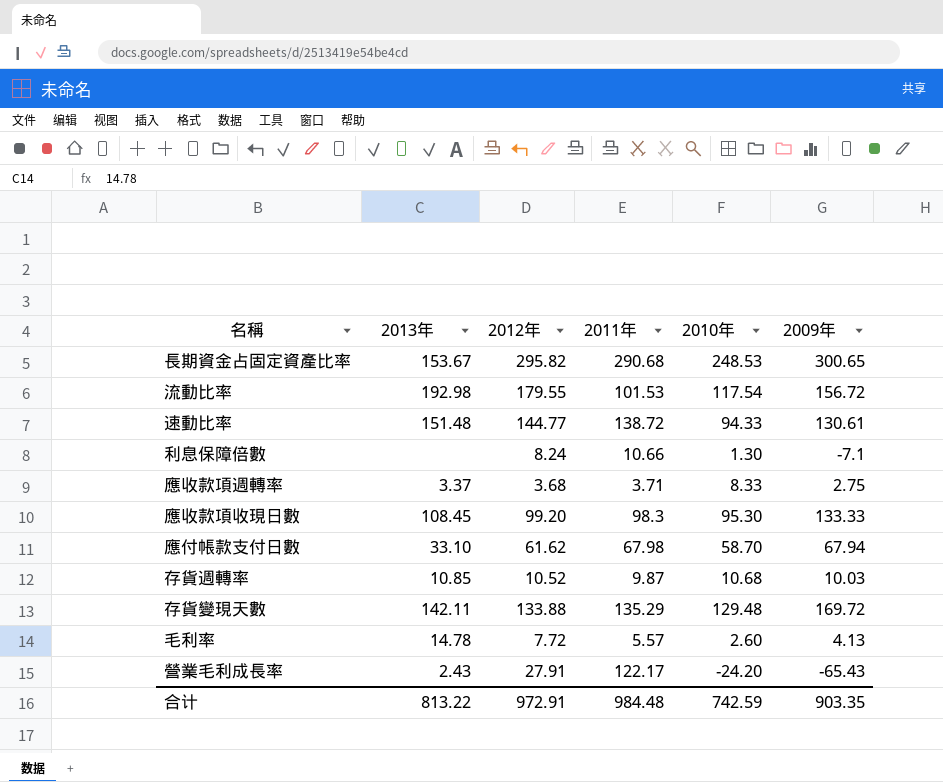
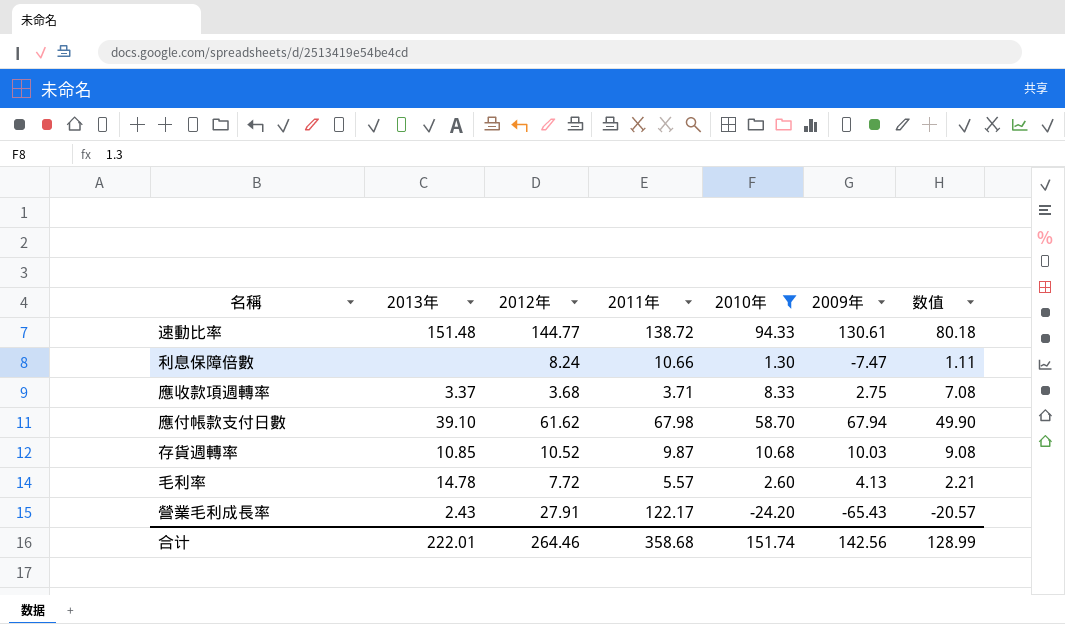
filter: none -> 2010年 <= 94.33
column 数值 | formula: none -> [2010年] * 0.85
利息保障倍數 | 2009年: -7.1 -> -7.47
應付帳款支付日數 | 2013年: 33.10 -> 39.10
合计 | 2013年: 813.22 -> 222.01
合计 | 2012年: 972.91 -> 264.46
合计 | 2011年: 984.48 -> 358.68
合计 | 2010年: 742.59 -> 151.74
合计 | 2009年: 903.35 -> 142.56

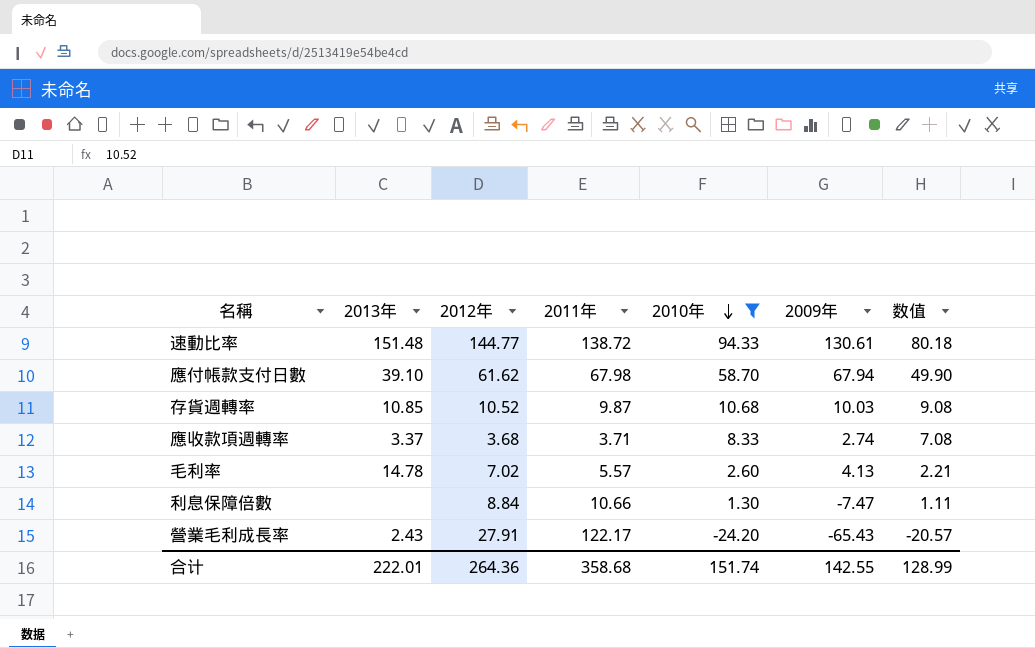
row order: none -> 2010年 descending
應收款項週轉率 | 2009年: 2.75 -> 2.74
毛利率 | 2012年: 7.72 -> 7.02
利息保障倍數 | 2012年: 8.24 -> 8.84
合计 | 2012年: 264.46 -> 264.36
合计 | 2009年: 142.56 -> 142.55

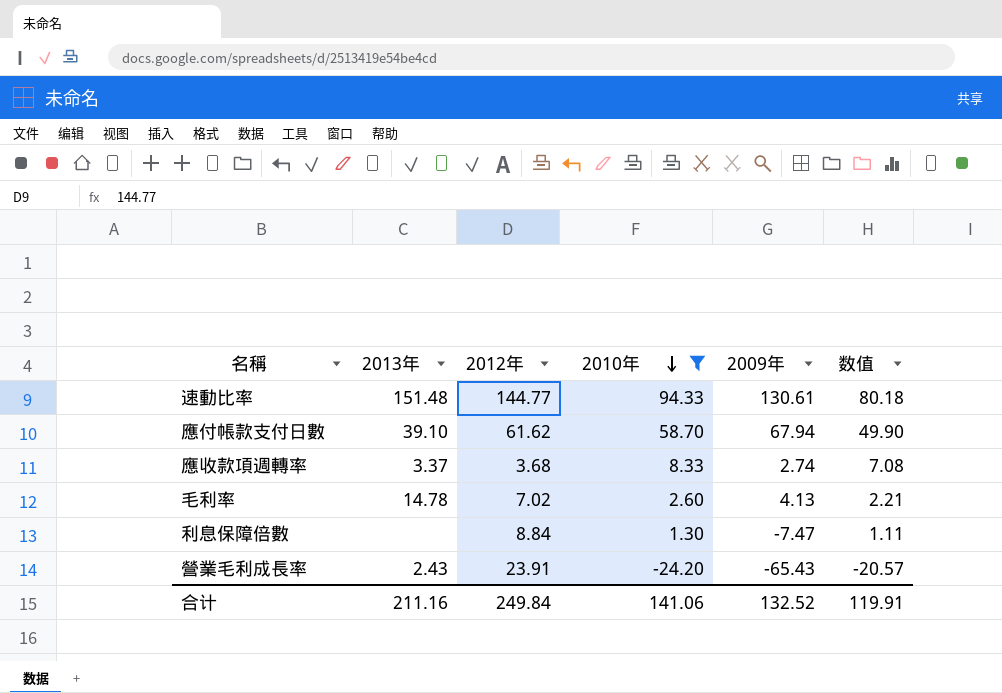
column 2011年 | position: 4 -> none
row 存貨週轉率: 10.85 | 10.52 | 9.87 | 10.68 | 10.03 | 9.08 -> none
營業毛利成長率 | 2012年: 27.91 -> 23.91
合计 | 2013年: 222.01 -> 211.16
合计 | 2012年: 264.36 -> 249.84
合计 | 2010年: 151.74 -> 141.06
合计 | 2009年: 142.55 -> 132.52
合计 | 数值: 128.99 -> 119.91

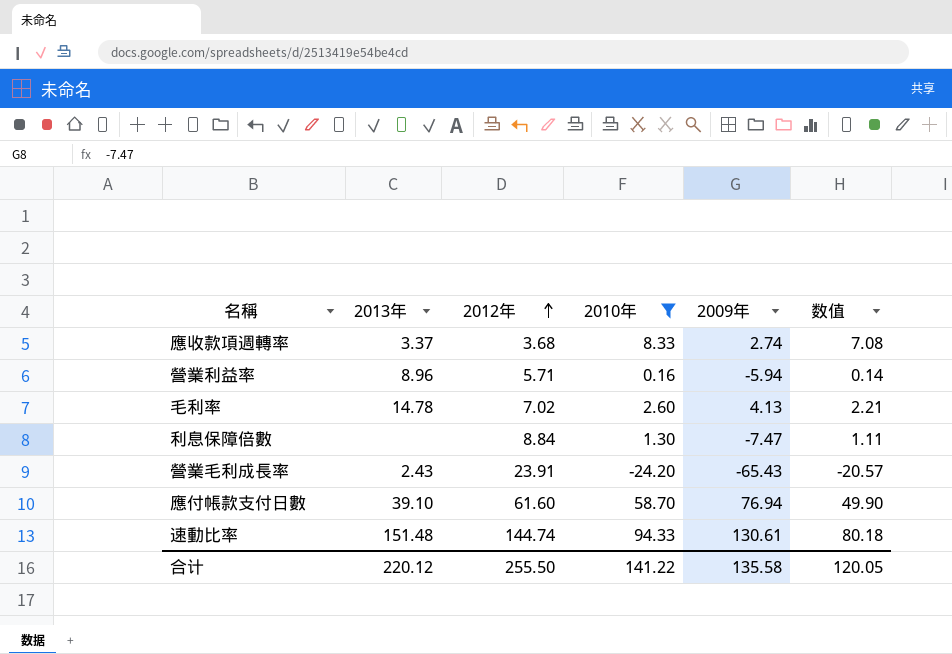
row order: 2010年 descending -> 2012年 ascending
row 營業利益率: none -> 8.96 | 5.71 | 0.16 | -5.94 | 0.14
應付帳款支付日數 | 2012年: 61.62 -> 61.60
應付帳款支付日數 | 2009年: 67.94 -> 76.94
速動比率 | 2012年: 144.77 -> 144.74
合计 | 2013年: 211.16 -> 220.12
合计 | 2012年: 249.84 -> 255.50
合计 | 2010年: 141.06 -> 141.22
合计 | 2009年: 132.52 -> 135.58
合计 | 数值: 119.91 -> 120.05

